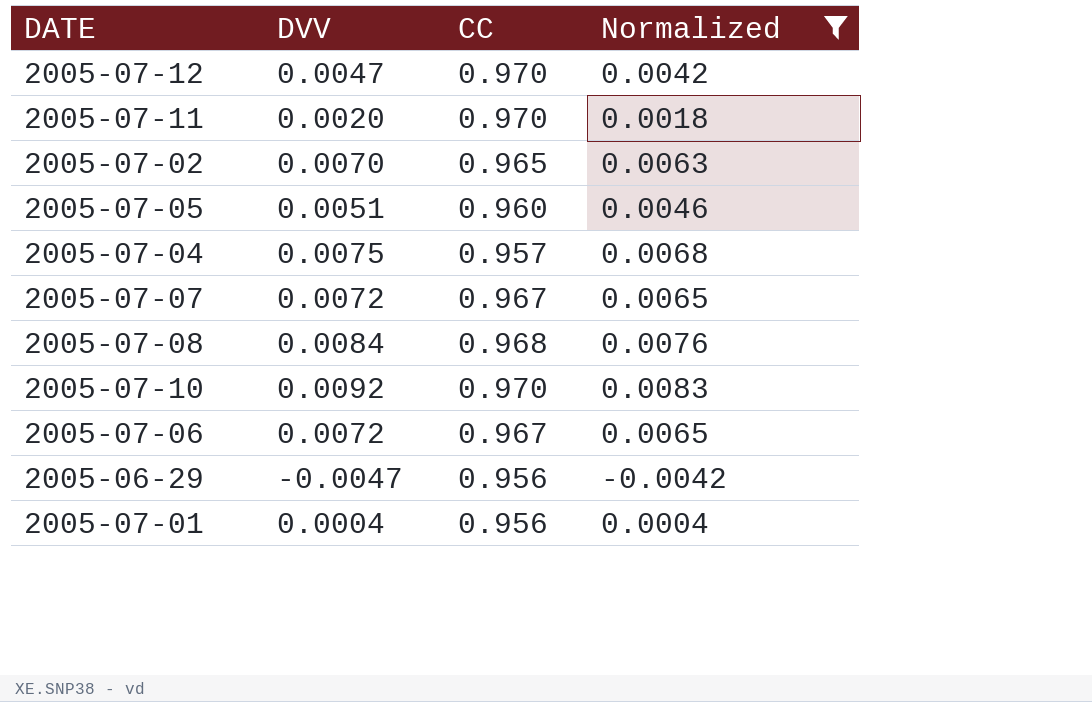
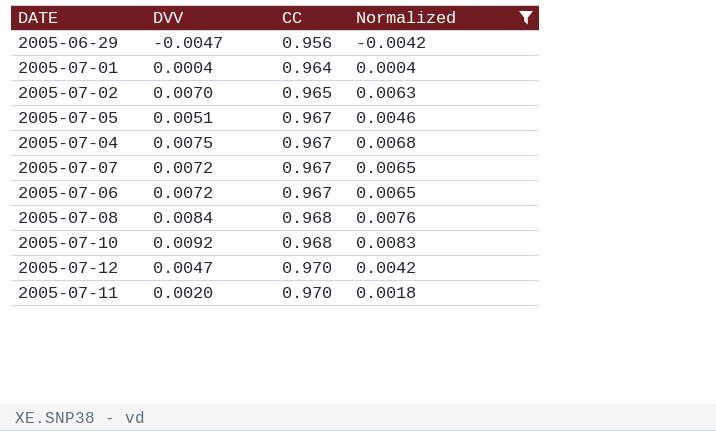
row order: none -> CC ascending
2005-07-01 | CC: 0.956 -> 0.964
2005-07-05 | CC: 0.960 -> 0.967
2005-07-04 | CC: 0.957 -> 0.967
2005-07-10 | CC: 0.970 -> 0.968

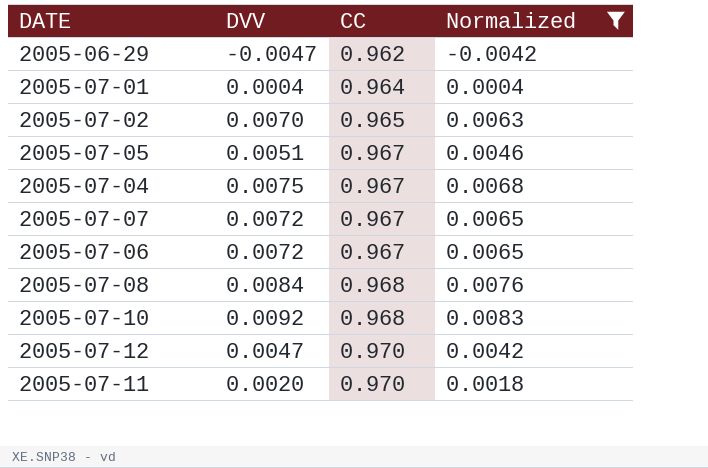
2005-06-29 | CC: 0.956 -> 0.962

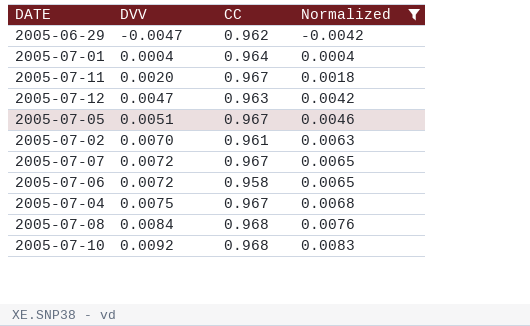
row order: CC ascending -> DVV ascending
2005-07-11 | CC: 0.970 -> 0.967
2005-07-12 | CC: 0.970 -> 0.963
2005-07-02 | CC: 0.965 -> 0.961
2005-07-06 | CC: 0.967 -> 0.958

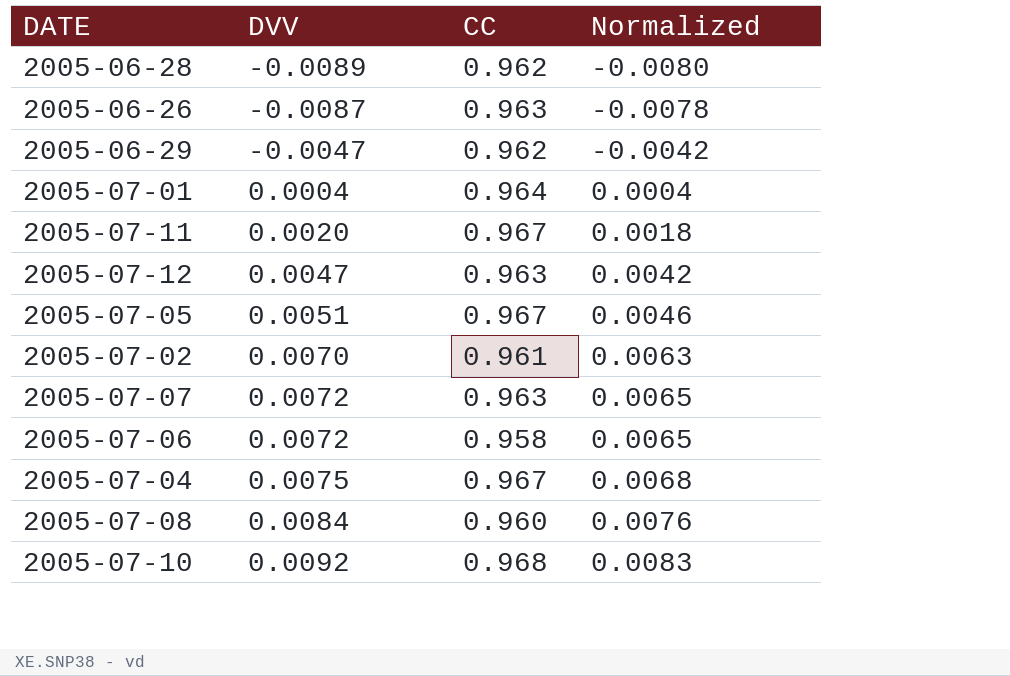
filter: Normalized >= -0.0042 -> none
2005-07-07 | CC: 0.967 -> 0.963
2005-07-08 | CC: 0.968 -> 0.960

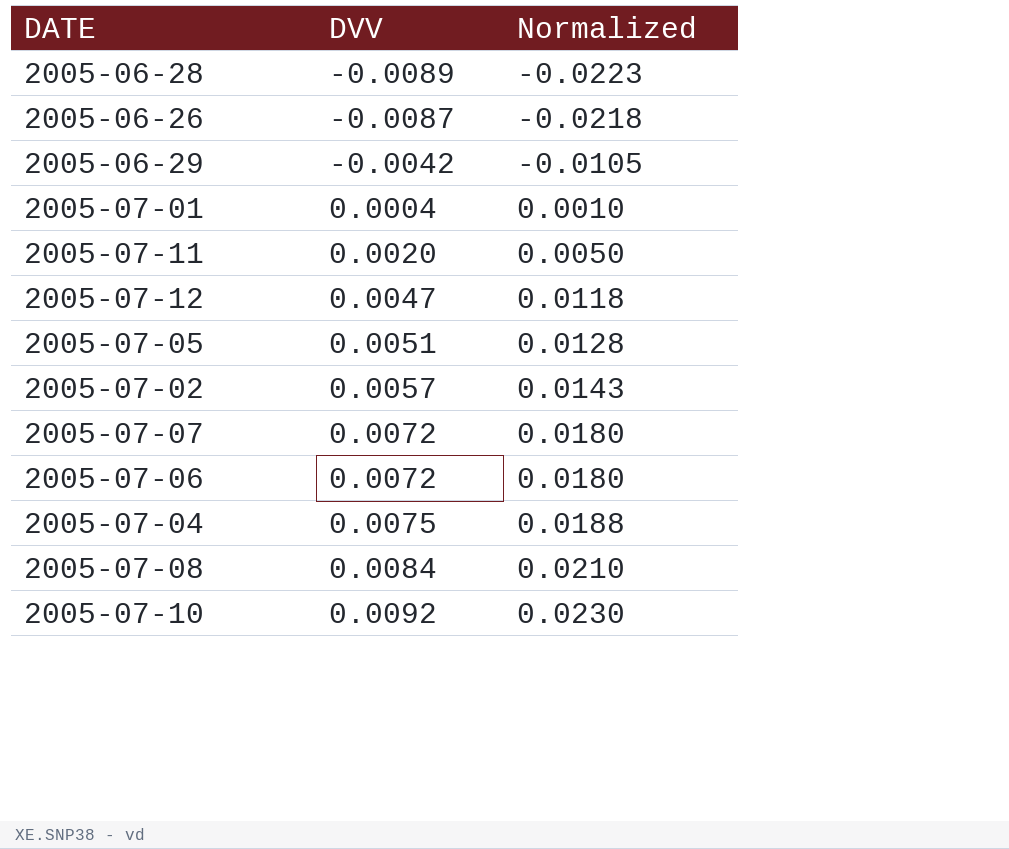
column CC | position: 3 -> none
column Normalized | formula: [DVV] * 0.9 -> [DVV] * 2.5
2005-06-29 | DVV: -0.0047 -> -0.0042
2005-07-02 | DVV: 0.0070 -> 0.0057

